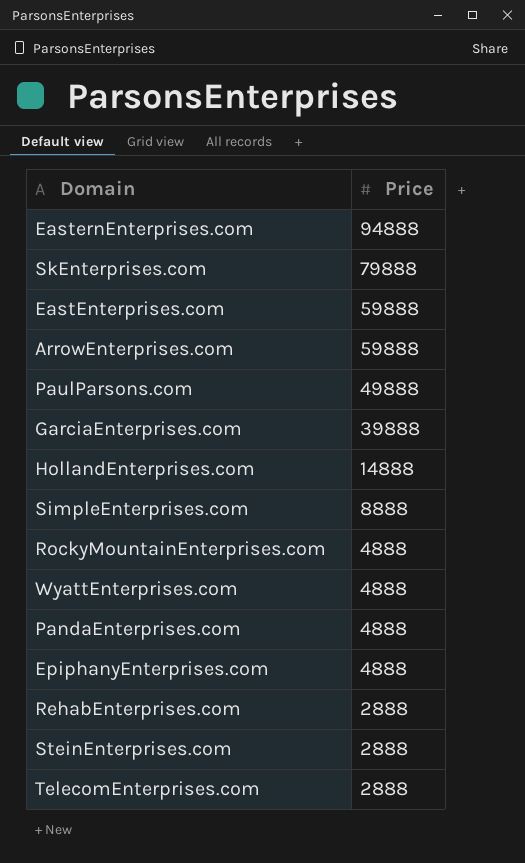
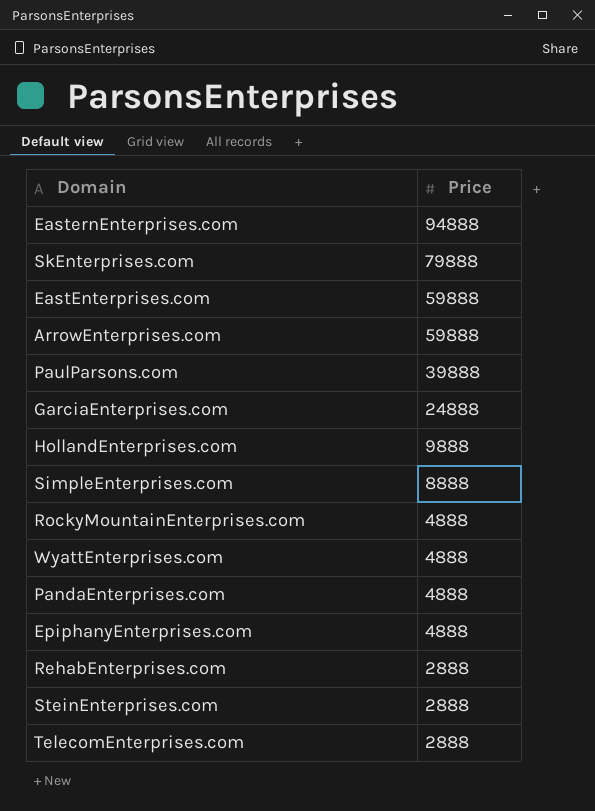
PaulParsons.com | Price: 49888 -> 39888
GarciaEnterprises.com | Price: 39888 -> 24888
HollandEnterprises.com | Price: 14888 -> 9888

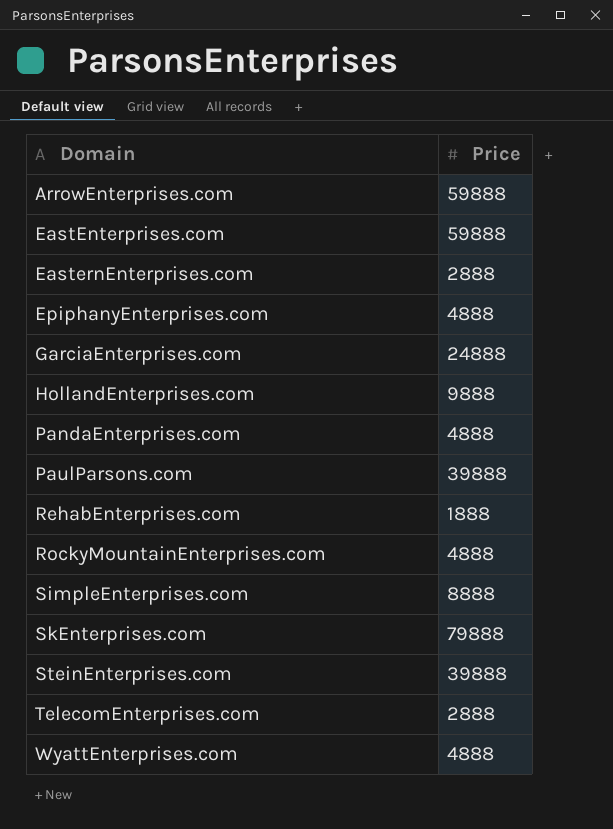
row order: Price descending -> Domain ascending
EasternEnterprises.com | Price: 94888 -> 2888
RehabEnterprises.com | Price: 2888 -> 1888
SteinEnterprises.com | Price: 2888 -> 39888

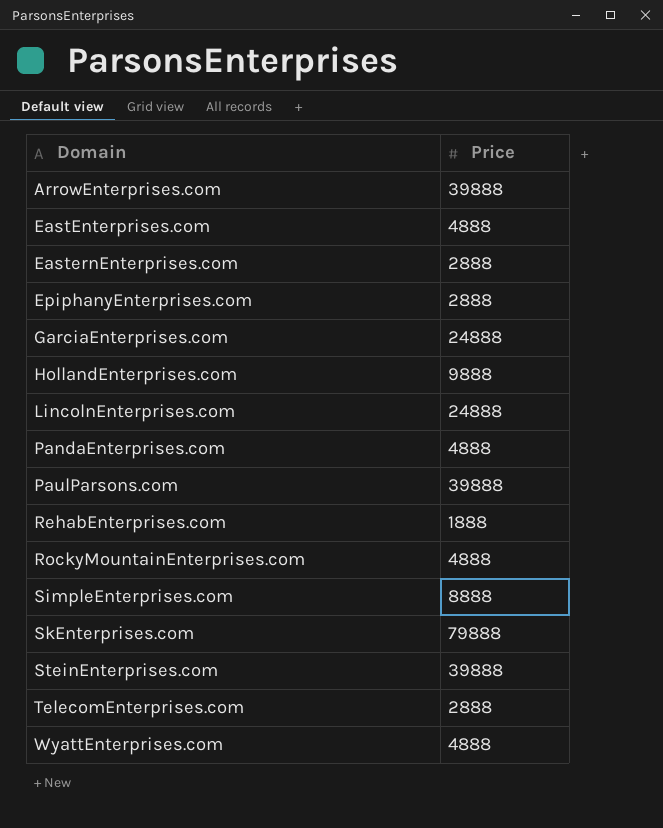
ArrowEnterprises.com | Price: 59888 -> 39888
EastEnterprises.com | Price: 59888 -> 4888
EpiphanyEnterprises.com | Price: 4888 -> 2888
row LincolnEnterprises.com: none -> 24888

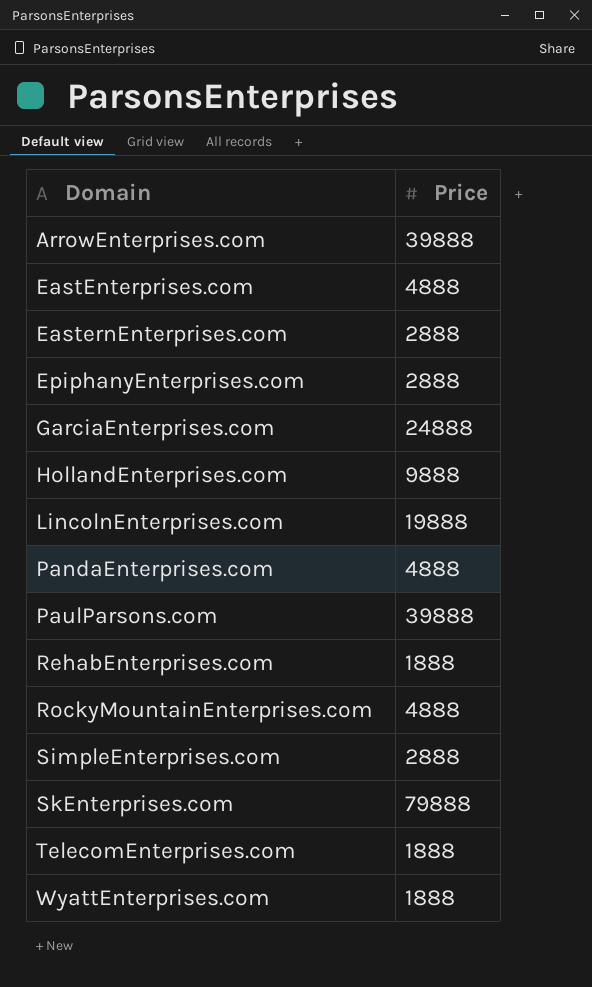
row SteinEnterprises.com: 39888 -> none
LincolnEnterprises.com | Price: 24888 -> 19888
SimpleEnterprises.com | Price: 8888 -> 2888
TelecomEnterprises.com | Price: 2888 -> 1888
WyattEnterprises.com | Price: 4888 -> 1888

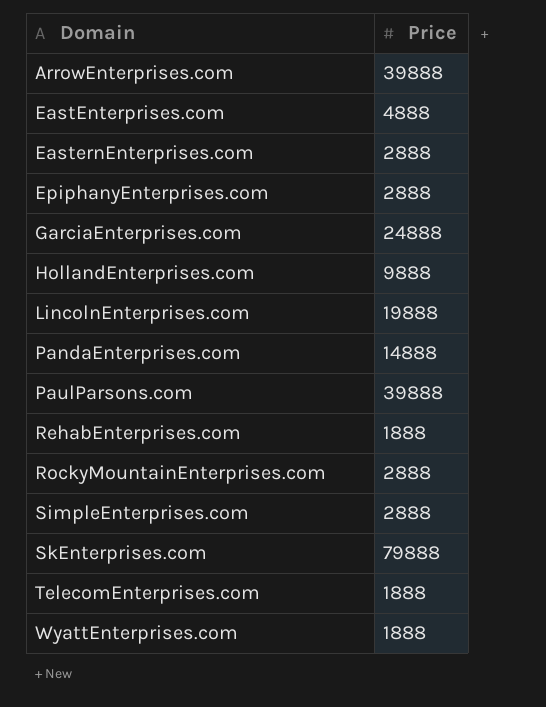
PandaEnterprises.com | Price: 4888 -> 14888
RockyMountainEnterprises.com | Price: 4888 -> 2888

